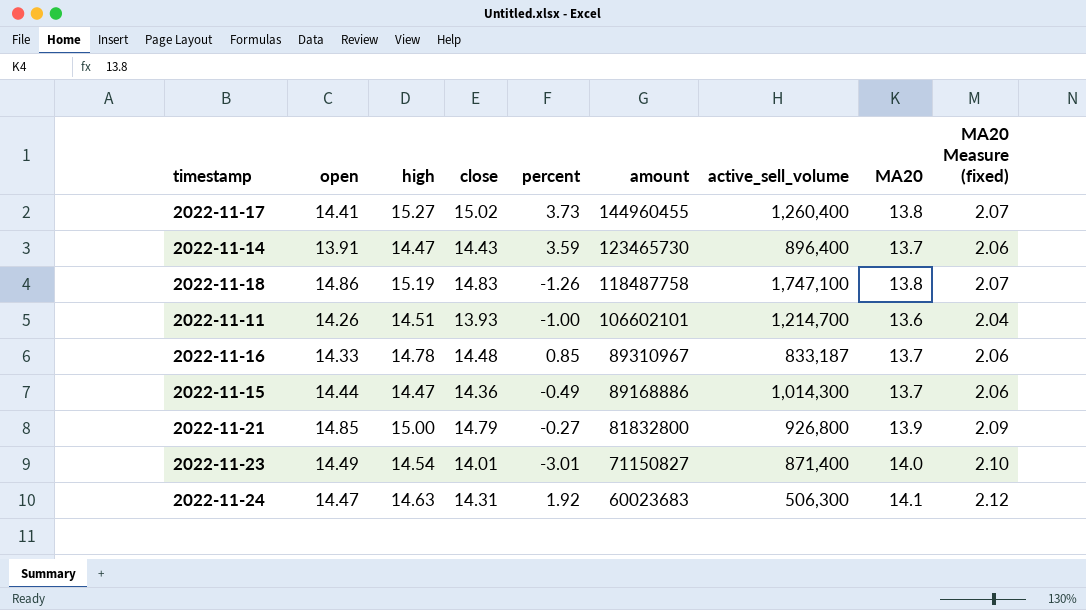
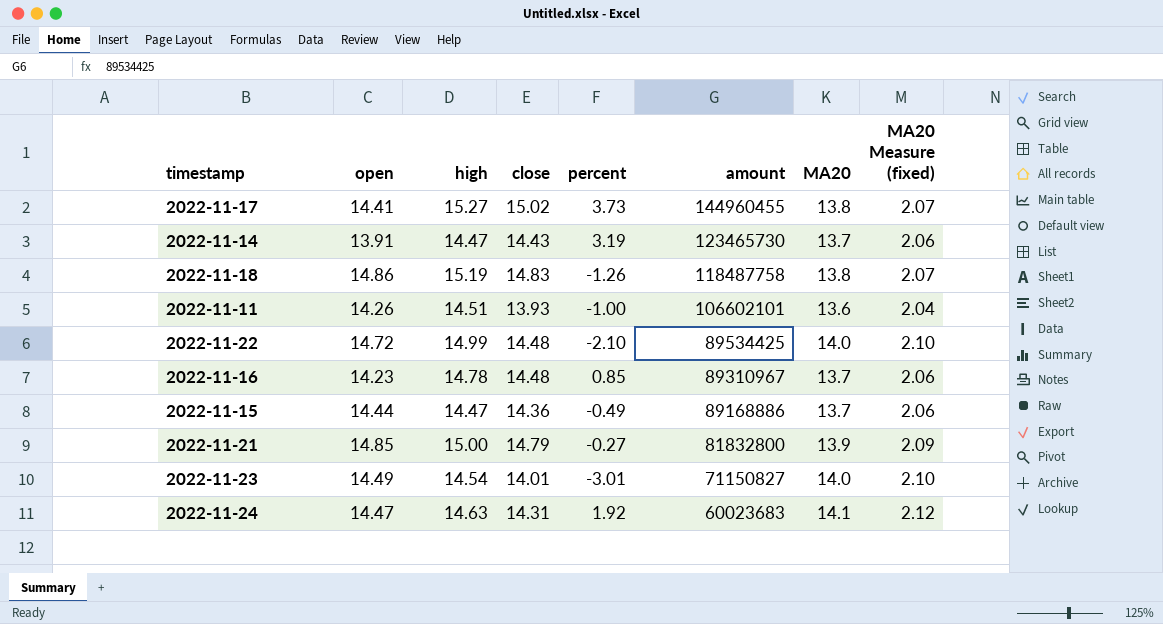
column active_sell_volume | position: 7 -> none
2022-11-14 | percent: 3.59 -> 3.19
row 2022-11-22: none -> 14.72 | 14.99 | 14.48 | -2.10 | 89534425 | 14.0 | 2.10
2022-11-16 | open: 14.33 -> 14.23

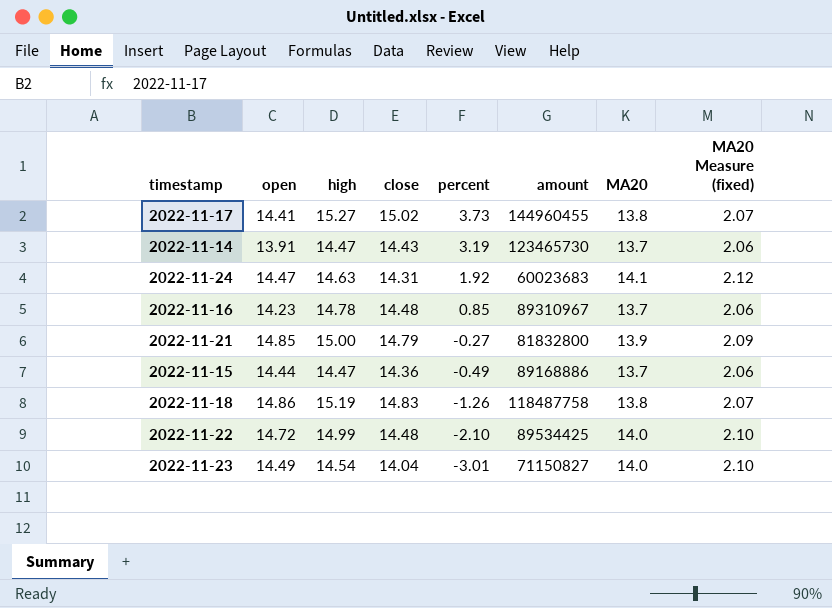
row order: amount descending -> percent descending
row 2022-11-11: 14.26 | 14.51 | 13.93 | -1.00 | 106602101 | 13.6 | 2.04 -> none
2022-11-23 | close: 14.01 -> 14.04

